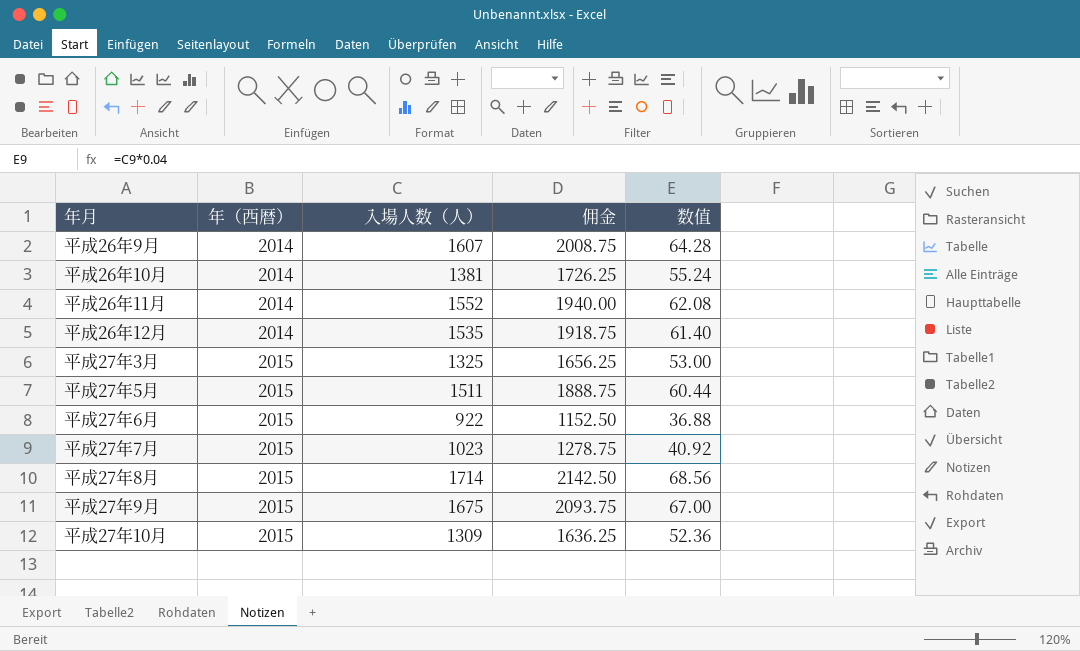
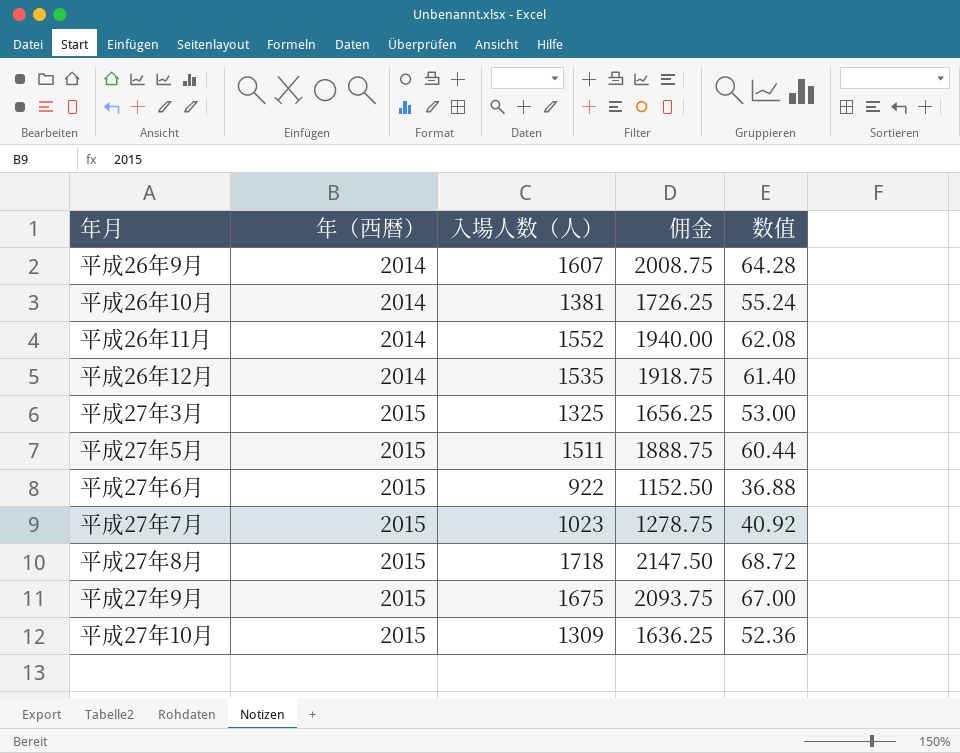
平成27年8月 | 入場人数（人）: 1714 -> 1718
平成27年8月 | 佣金: 2142.50 -> 2147.50
平成27年8月 | 数值: 68.56 -> 68.72

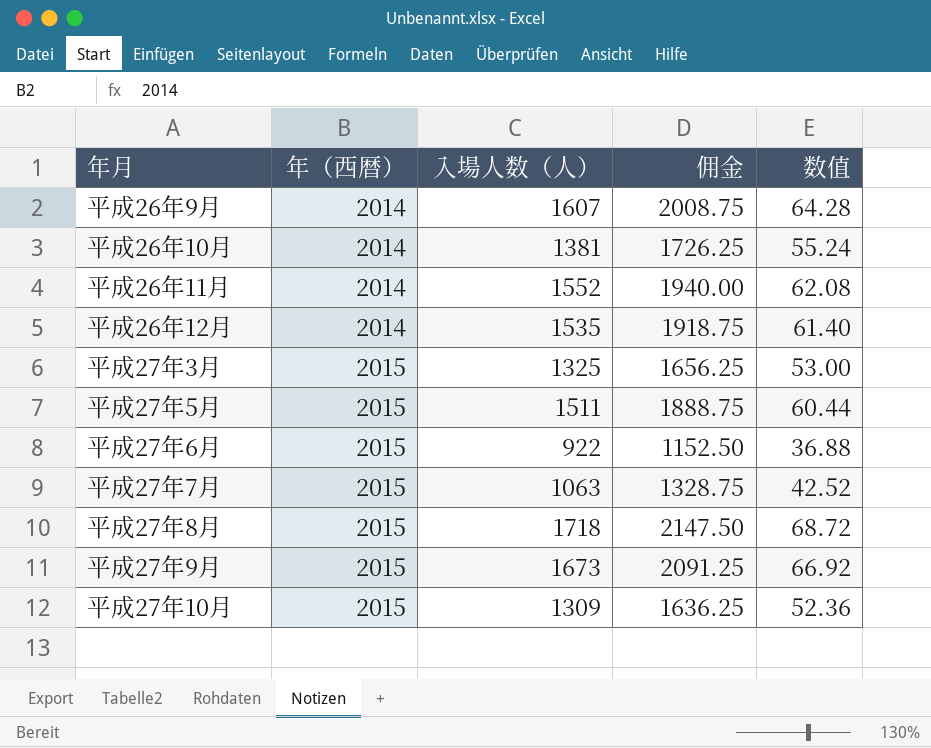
平成27年7月 | 入場人数（人）: 1023 -> 1063
平成27年7月 | 佣金: 1278.75 -> 1328.75
平成27年7月 | 数值: 40.92 -> 42.52
平成27年9月 | 入場人数（人）: 1675 -> 1673
平成27年9月 | 佣金: 2093.75 -> 2091.25
平成27年9月 | 数值: 67.00 -> 66.92

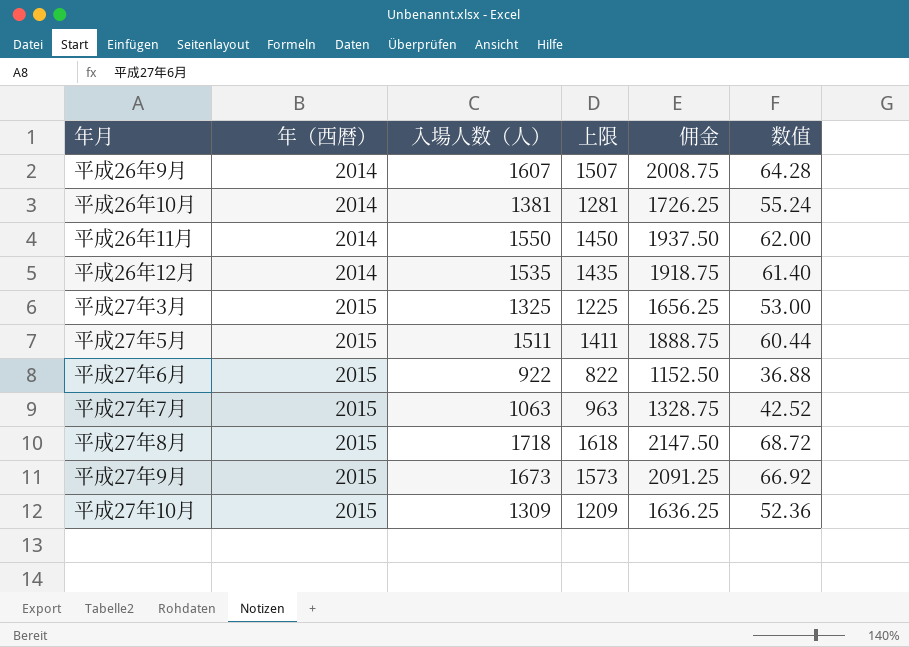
column 上限 | formula: none -> [入場人数（人）] - 100
平成26年11月 | 入場人数（人）: 1552 -> 1550
平成26年11月 | 佣金: 1940.00 -> 1937.50
平成26年11月 | 数值: 62.08 -> 62.00

